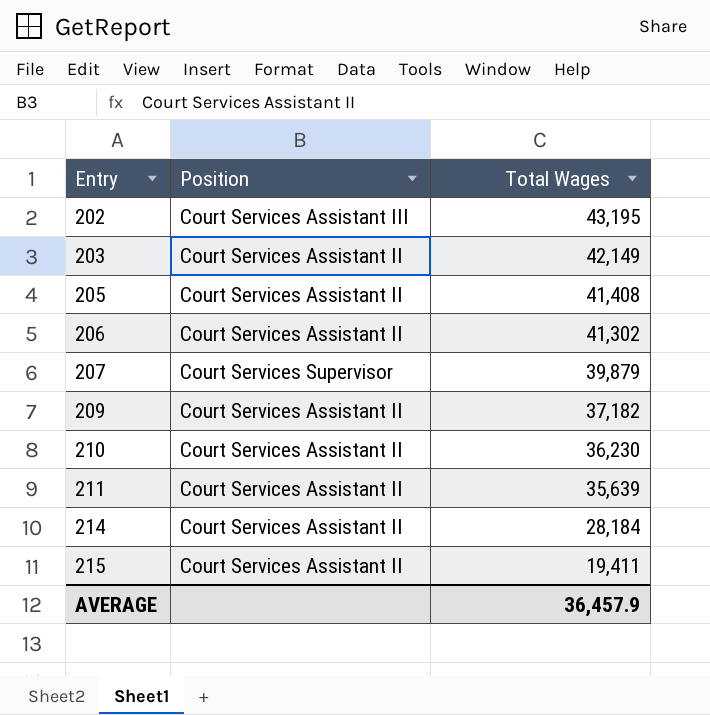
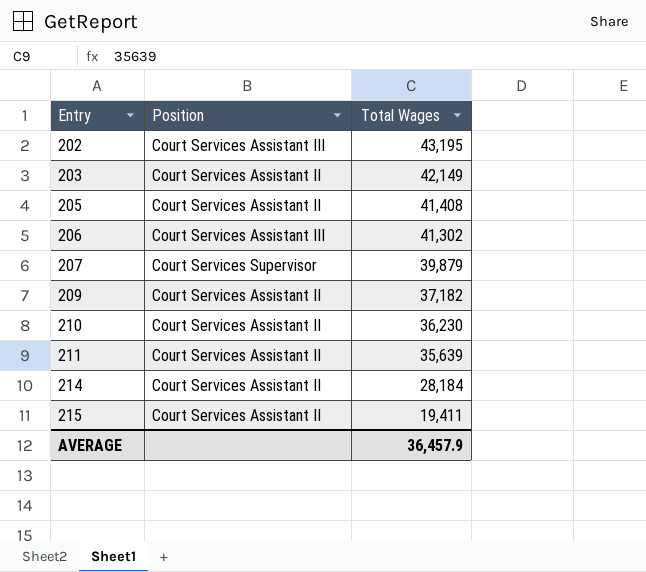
206 | Position: Court Services Assistant II -> Court Services Assistant III

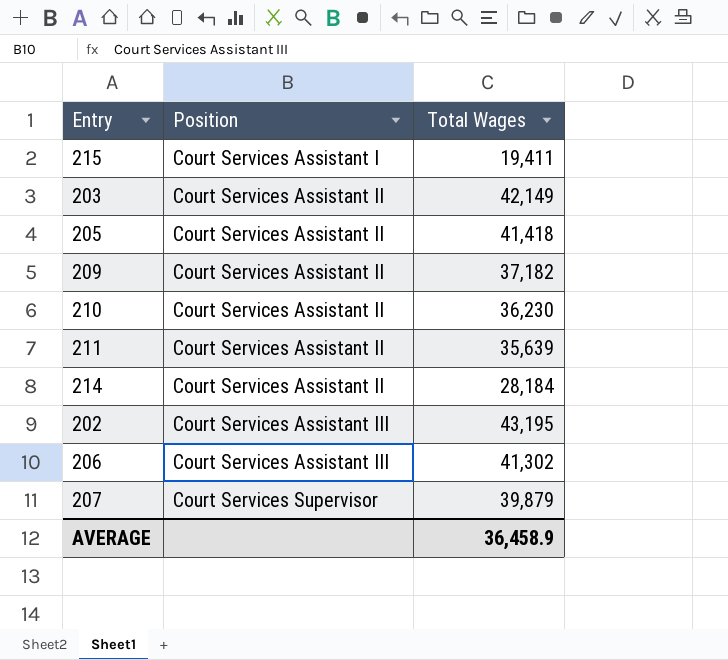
row order: Entry ascending -> Position ascending
215 | Position: Court Services Assistant II -> Court Services Assistant I
205 | Total Wages: 41,408 -> 41,418
AVERAGE | Total Wages: 36,457.9 -> 36,458.9

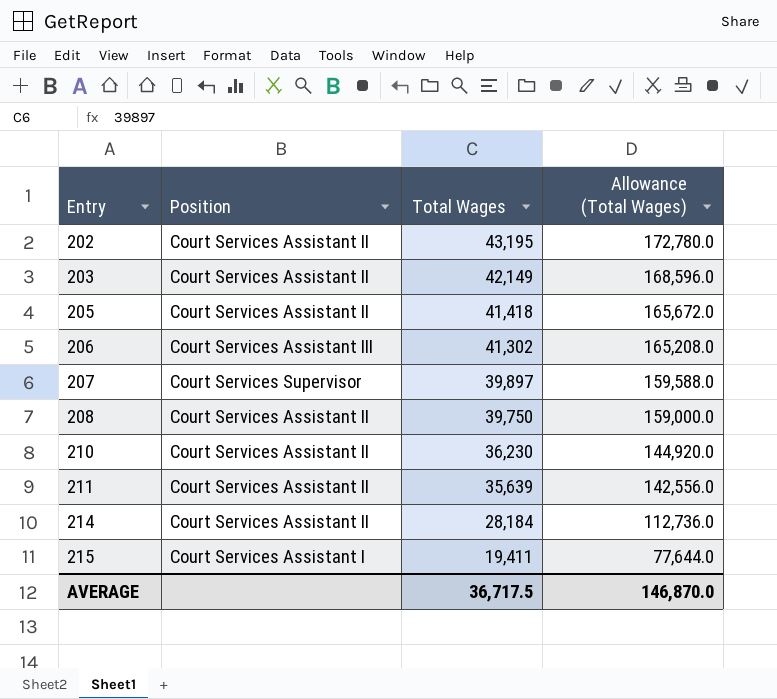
row order: Position ascending -> Entry ascending
column Allowance (Total Wages) | formula: none -> [Total Wages] * 4
row 209: Court Services Assistant II | 37,182 -> none
202 | Position: Court Services Assistant III -> Court Services Assistant II
207 | Total Wages: 39,879 -> 39,897
row 208: none -> Court Services Assistant II | 39,750 | 159,000.0
AVERAGE | Total Wages: 36,458.9 -> 36,717.5

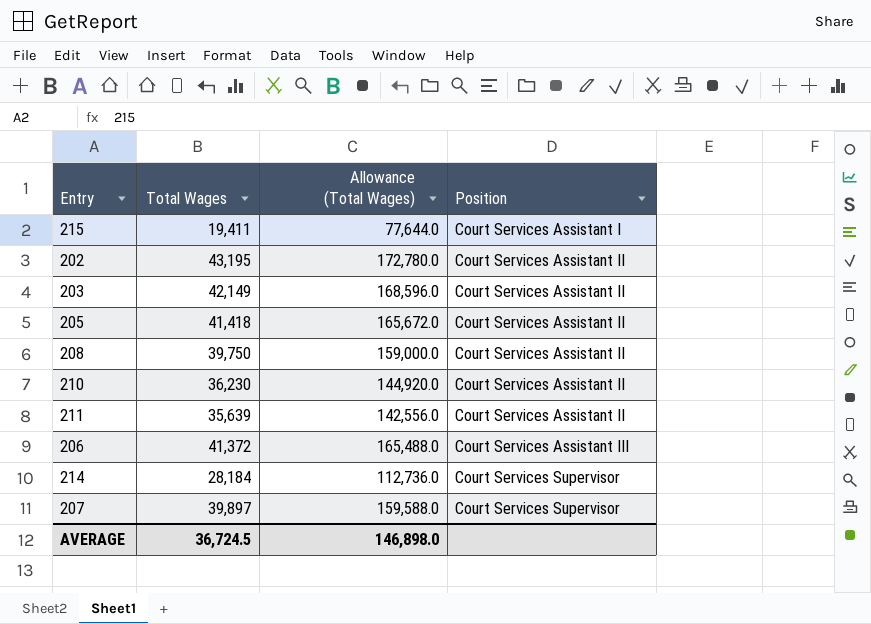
row order: Entry ascending -> Position ascending
column Position | position: 2 -> 4
206 | Total Wages: 41,302 -> 41,372
206 | Allowance (Total Wages): 165,208.0 -> 165,488.0
214 | Position: Court Services Assistant II -> Court Services Supervisor
AVERAGE | Total Wages: 36,717.5 -> 36,724.5
AVERAGE | Allowance (Total Wages): 146,870.0 -> 146,898.0

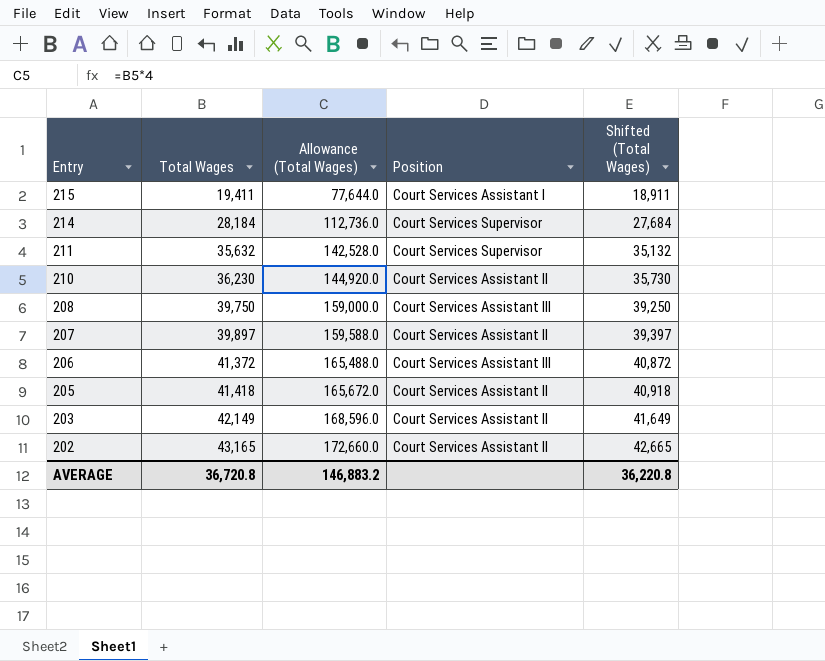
row order: Position ascending -> Entry descending
column Shifted (Total Wages) | formula: none -> [Total Wages] - 500
211 | Total Wages: 35,639 -> 35,632
211 | Allowance (Total Wages): 142,556.0 -> 142,528.0
211 | Position: Court Services Assistant II -> Court Services Supervisor
208 | Position: Court Services Assistant II -> Court Services Assistant III
207 | Position: Court Services Supervisor -> Court Services Assistant II
202 | Total Wages: 43,195 -> 43,165
202 | Allowance (Total Wages): 172,780.0 -> 172,660.0
AVERAGE | Total Wages: 36,724.5 -> 36,720.8
AVERAGE | Allowance (Total Wages): 146,898.0 -> 146,883.2

